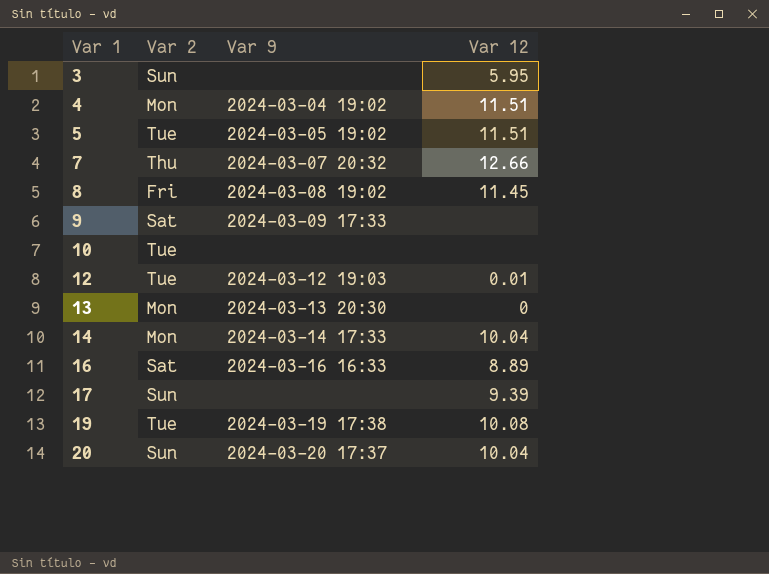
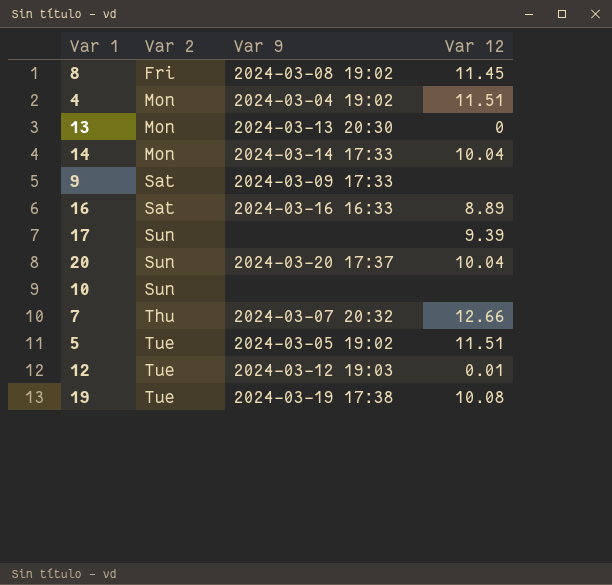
row order: Var 1 ascending -> Var 2 ascending
row 3: Sun | none | 5.95 -> none
10 | Var 2: Tue -> Sun

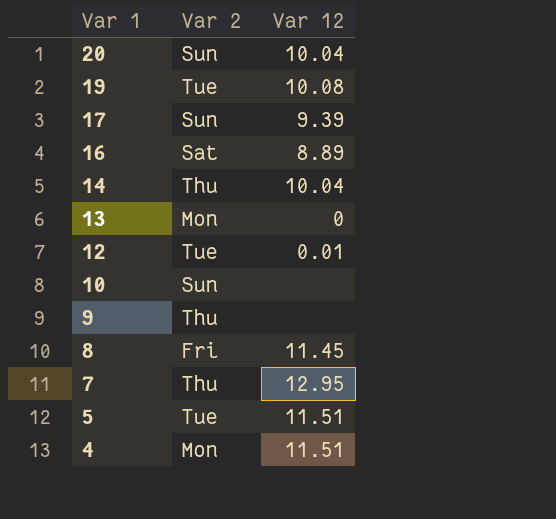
row order: Var 2 ascending -> Var 1 descending
column Var 9 | position: 3 -> none
14 | Var 2: Mon -> Thu
9 | Var 2: Sat -> Thu
7 | Var 12: 12.66 -> 12.95

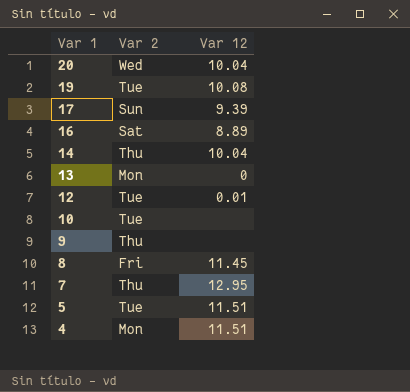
20 | Var 2: Sun -> Wed
10 | Var 2: Sun -> Tue

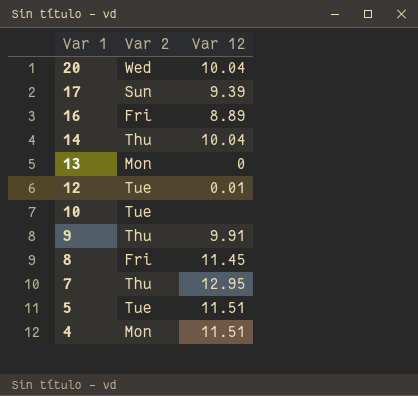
row 19: Tue | 10.08 -> none
16 | Var 2: Sat -> Fri
9 | Var 12: none -> 9.91

